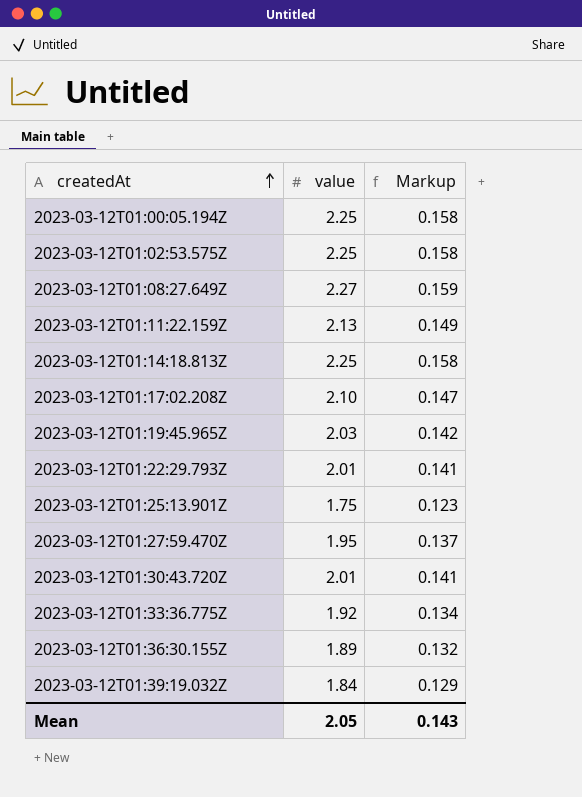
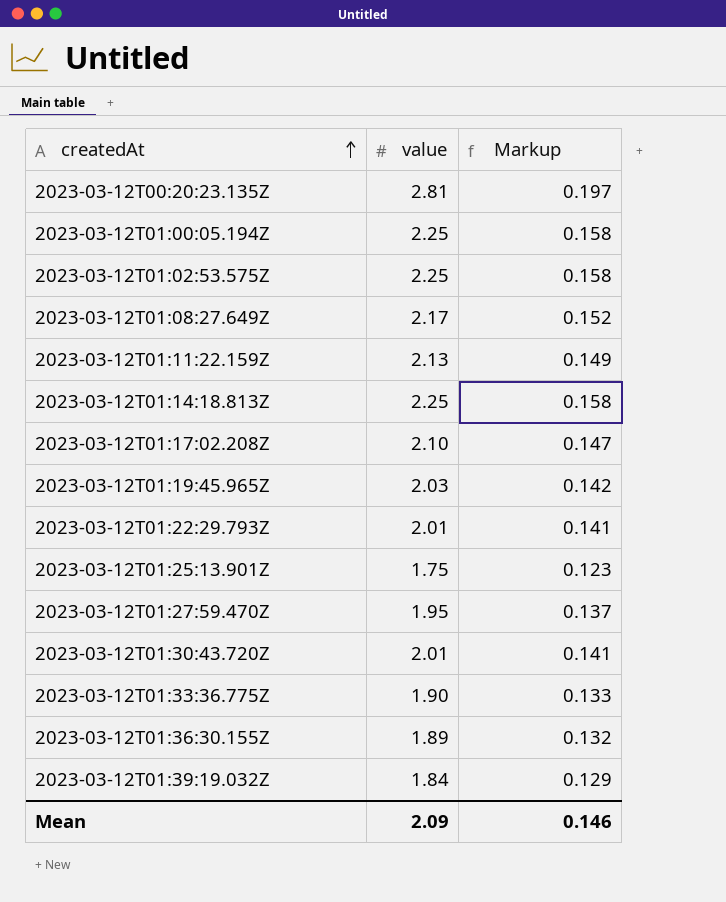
row 2023-03-12T00:20:23.135Z: none -> 2.81 | 0.197
2023-03-12T01:08:27.649Z | value: 2.27 -> 2.17
2023-03-12T01:08:27.649Z | Markup: 0.159 -> 0.152
2023-03-12T01:33:36.775Z | value: 1.92 -> 1.90
2023-03-12T01:33:36.775Z | Markup: 0.134 -> 0.133
Mean | value: 2.05 -> 2.09
Mean | Markup: 0.143 -> 0.146

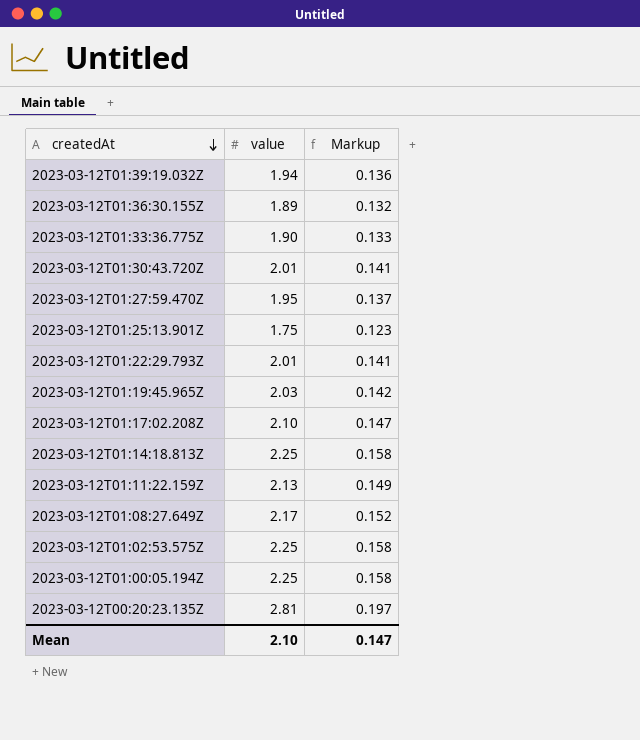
row order: createdAt ascending -> createdAt descending
2023-03-12T01:39:19.032Z | value: 1.84 -> 1.94
2023-03-12T01:39:19.032Z | Markup: 0.129 -> 0.136
Mean | value: 2.09 -> 2.10
Mean | Markup: 0.146 -> 0.147

